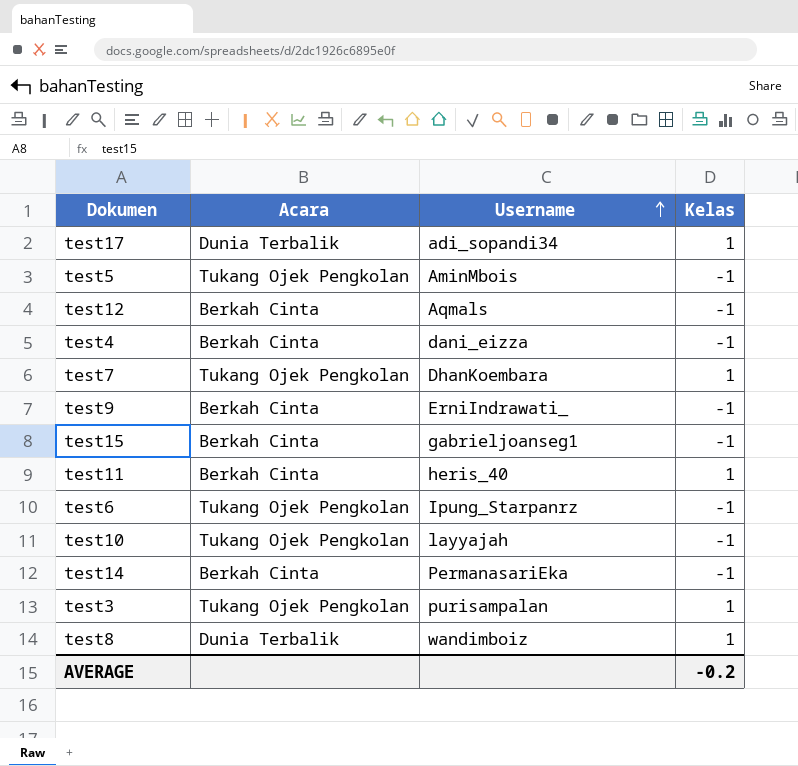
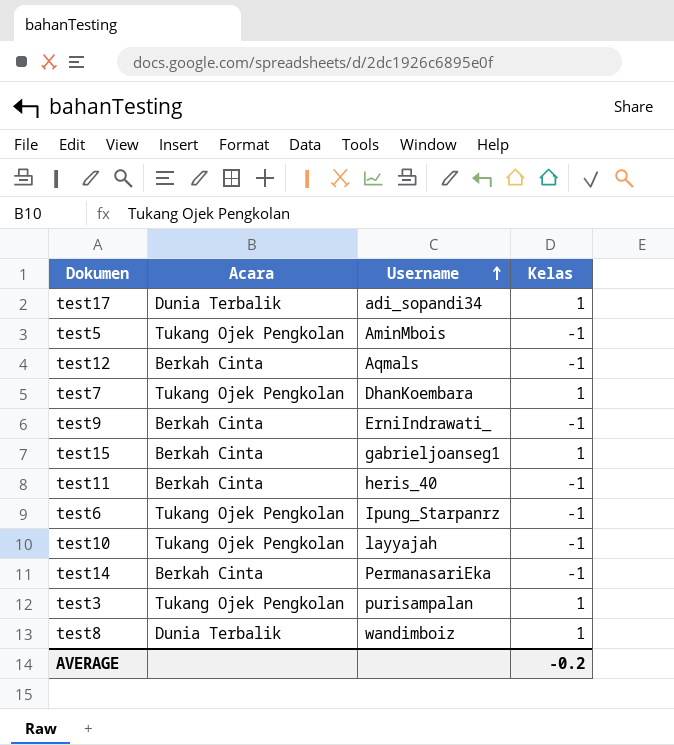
row test4: Berkah Cinta | dani_eizza | -1 -> none
test15 | Kelas: -1 -> 1
test11 | Kelas: 1 -> -1

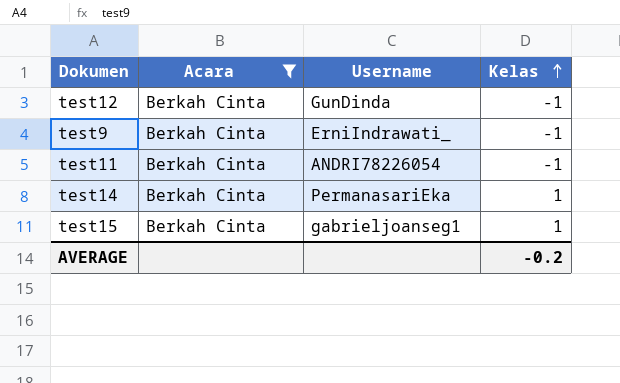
filter: none -> Acara = Berkah Cinta
row order: Username ascending -> Kelas ascending
test12 | Username: Aqmals -> GunDinda
test11 | Username: heris_40 -> ANDRI78226054
test14 | Kelas: -1 -> 1

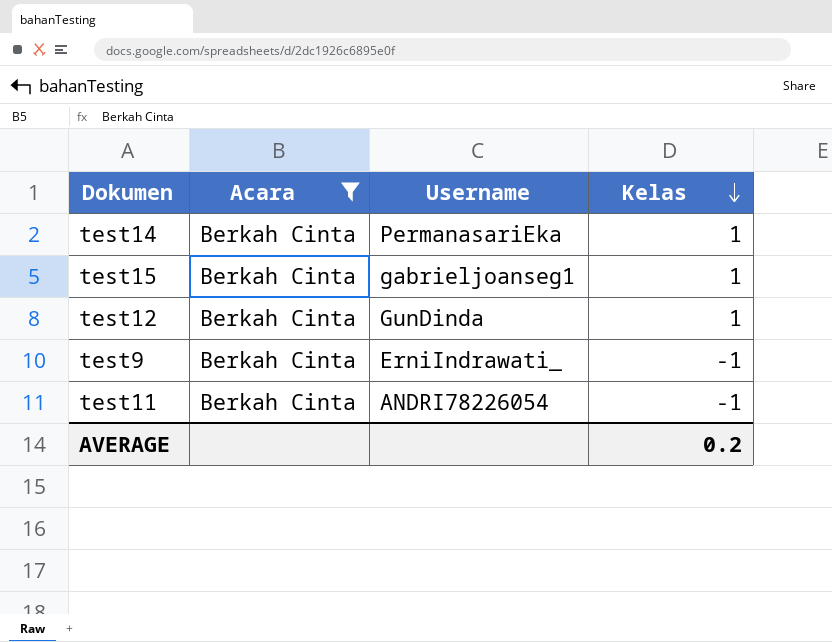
row order: Kelas ascending -> Kelas descending
test12 | Kelas: -1 -> 1
AVERAGE | Kelas: -0.2 -> 0.2

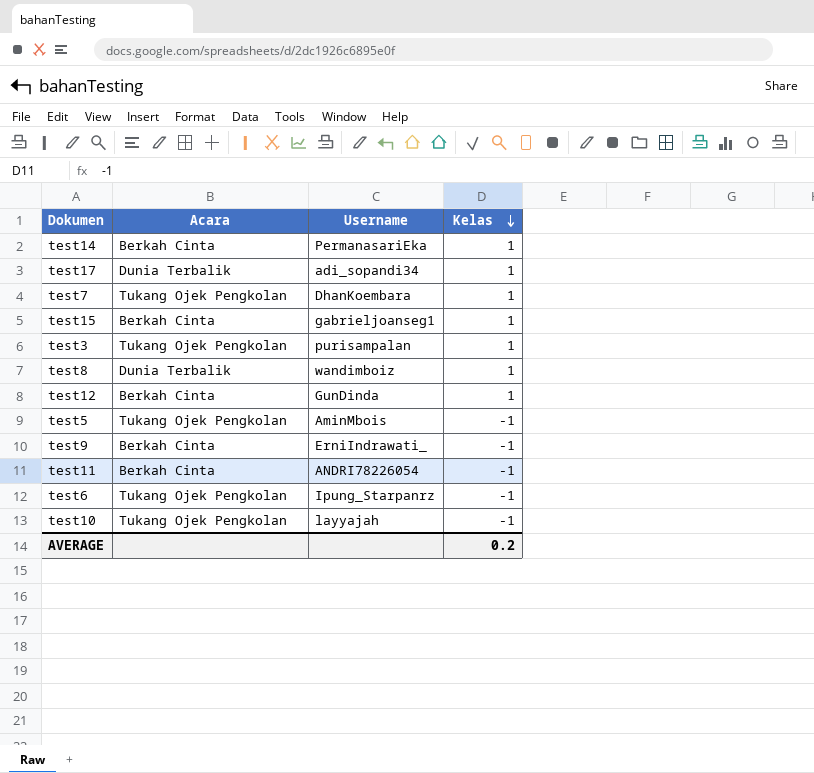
filter: Acara = Berkah Cinta -> none

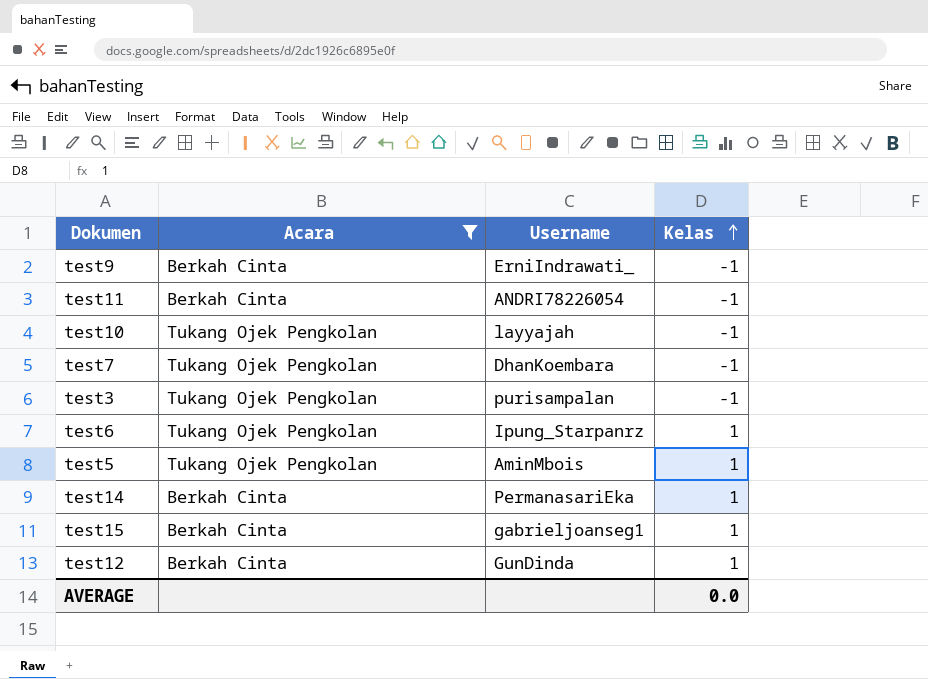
filter: none -> Acara != Dunia Terbalik
row order: Kelas descending -> Kelas ascending
test7 | Kelas: 1 -> -1
test3 | Kelas: 1 -> -1
test6 | Kelas: -1 -> 1
test5 | Kelas: -1 -> 1
AVERAGE | Kelas: 0.2 -> 0.0

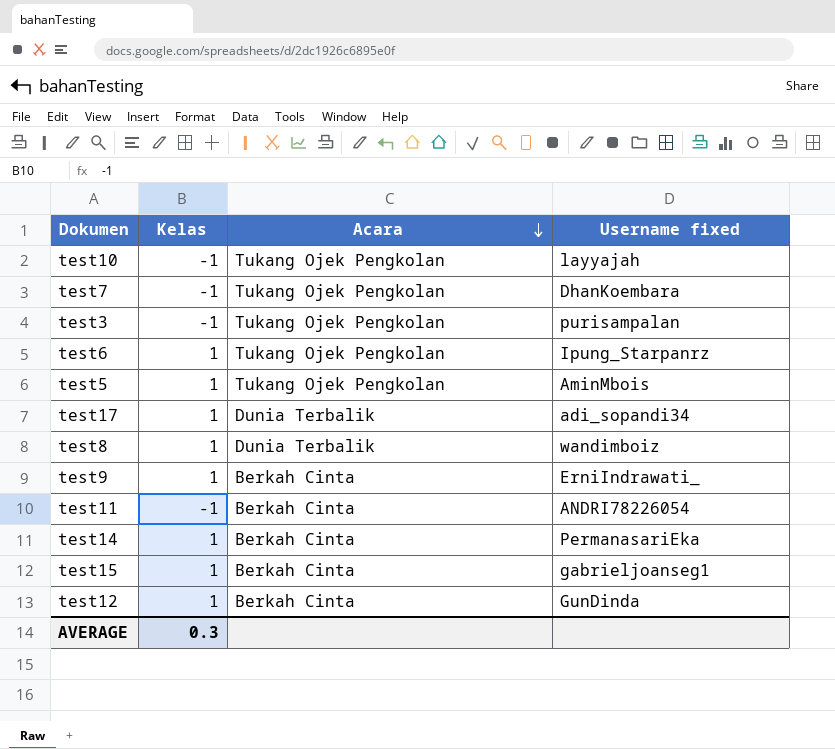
filter: Acara != Dunia Terbalik -> none
row order: Kelas ascending -> Acara descending
column Kelas | position: 4 -> 2
column name: Username -> Username fixed
test9 | Kelas: -1 -> 1
AVERAGE | Kelas: 0.0 -> 0.3

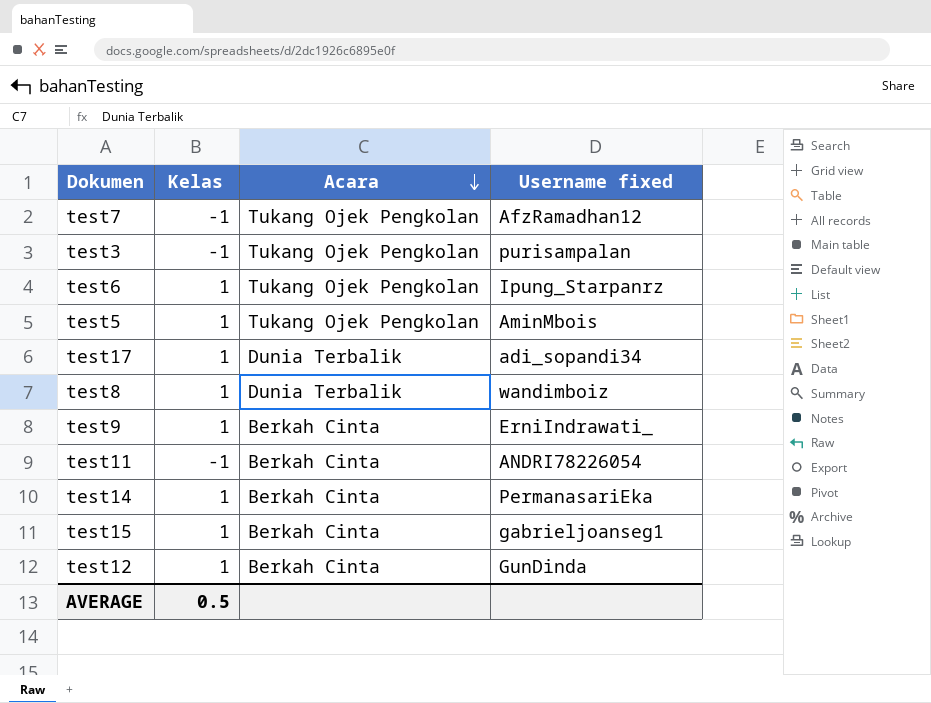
row test10: -1 | Tukang Ojek Pengkolan | layyajah -> none
test7 | Username fixed: DhanKoembara -> AfzRamadhan12
AVERAGE | Kelas: 0.3 -> 0.5

